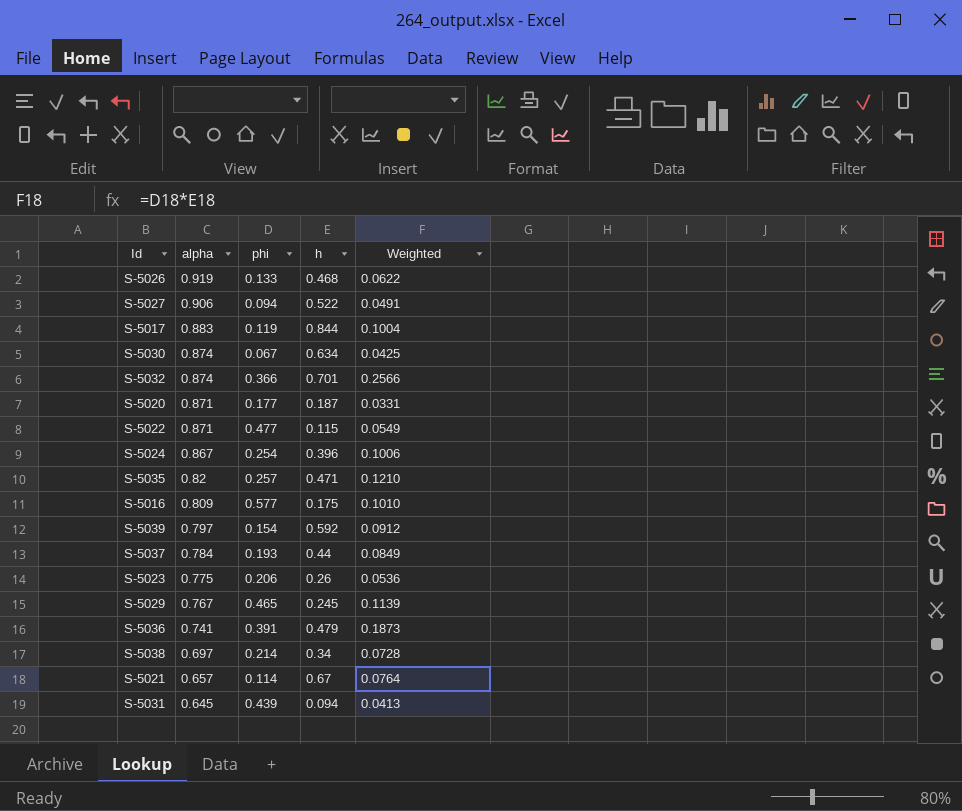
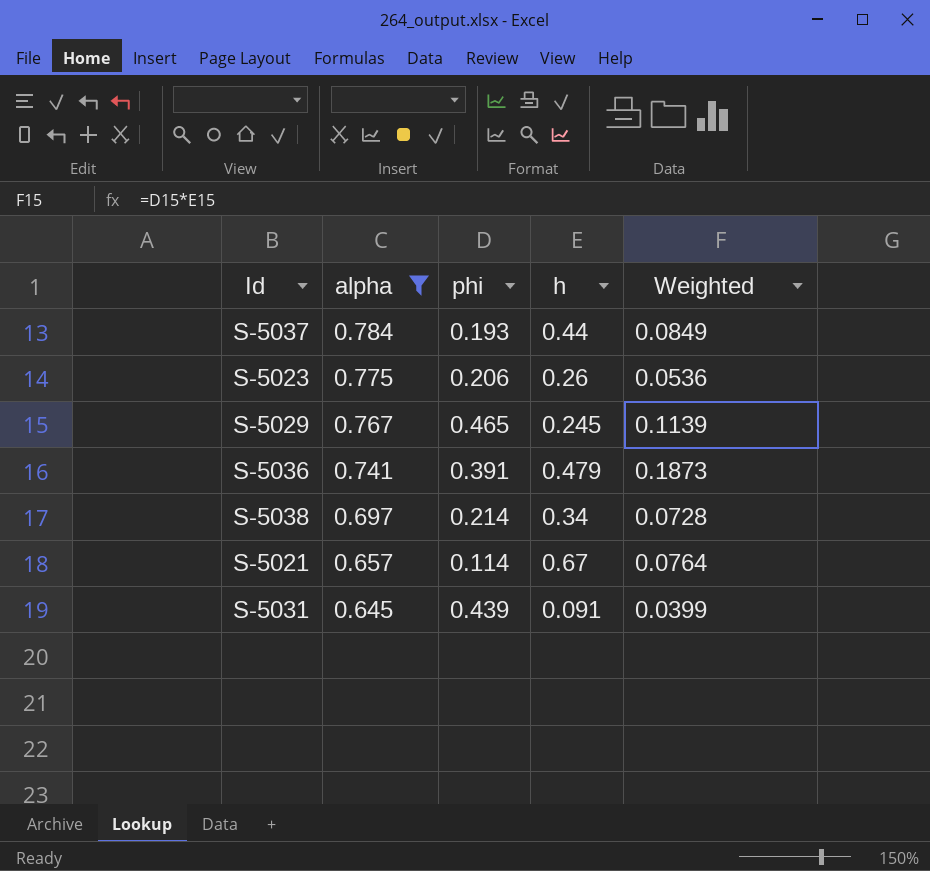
filter: none -> alpha <= 0.784
S-5031 | h: 0.094 -> 0.091
S-5031 | Weighted: 0.0413 -> 0.0399

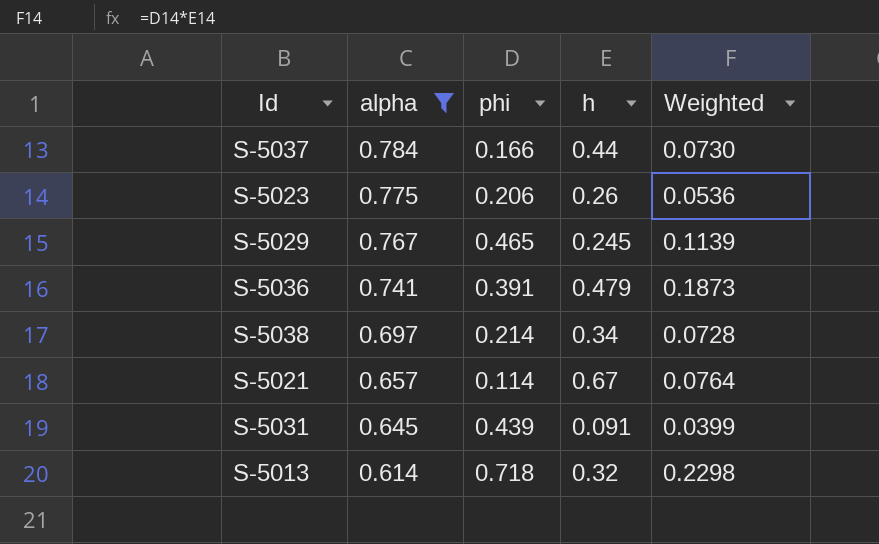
S-5037 | phi: 0.193 -> 0.166
S-5037 | Weighted: 0.0849 -> 0.0730
row S-5013: none -> 0.614 | 0.718 | 0.32 | 0.2298

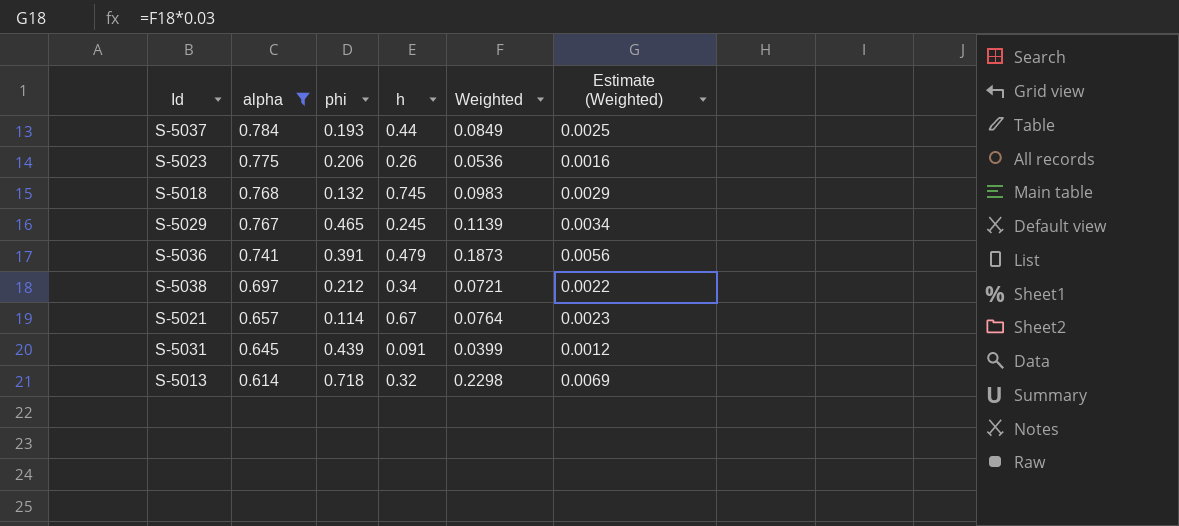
column Estimate (Weighted) | formula: none -> [Weighted] * 0.03
S-5037 | phi: 0.166 -> 0.193
S-5037 | Weighted: 0.0730 -> 0.0849
row S-5018: none -> 0.768 | 0.132 | 0.745 | 0.0983 | 0.0029
S-5038 | phi: 0.214 -> 0.212
S-5038 | Weighted: 0.0728 -> 0.0721

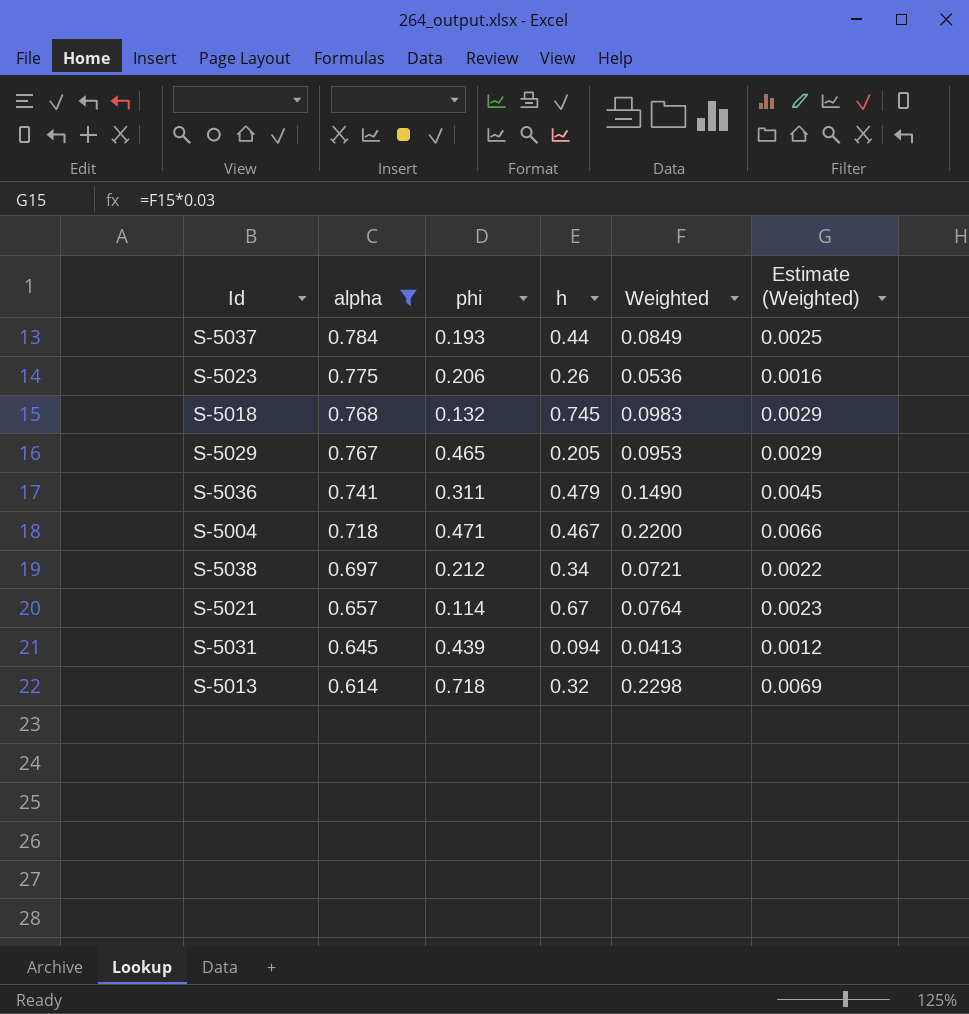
S-5029 | h: 0.245 -> 0.205
S-5029 | Weighted: 0.1139 -> 0.0953
S-5029 | Estimate (Weighted): 0.0034 -> 0.0029
S-5036 | phi: 0.391 -> 0.311
S-5036 | Weighted: 0.1873 -> 0.1490
S-5036 | Estimate (Weighted): 0.0056 -> 0.0045
row S-5004: none -> 0.718 | 0.471 | 0.467 | 0.2200 | 0.0066
S-5031 | h: 0.091 -> 0.094
S-5031 | Weighted: 0.0399 -> 0.0413

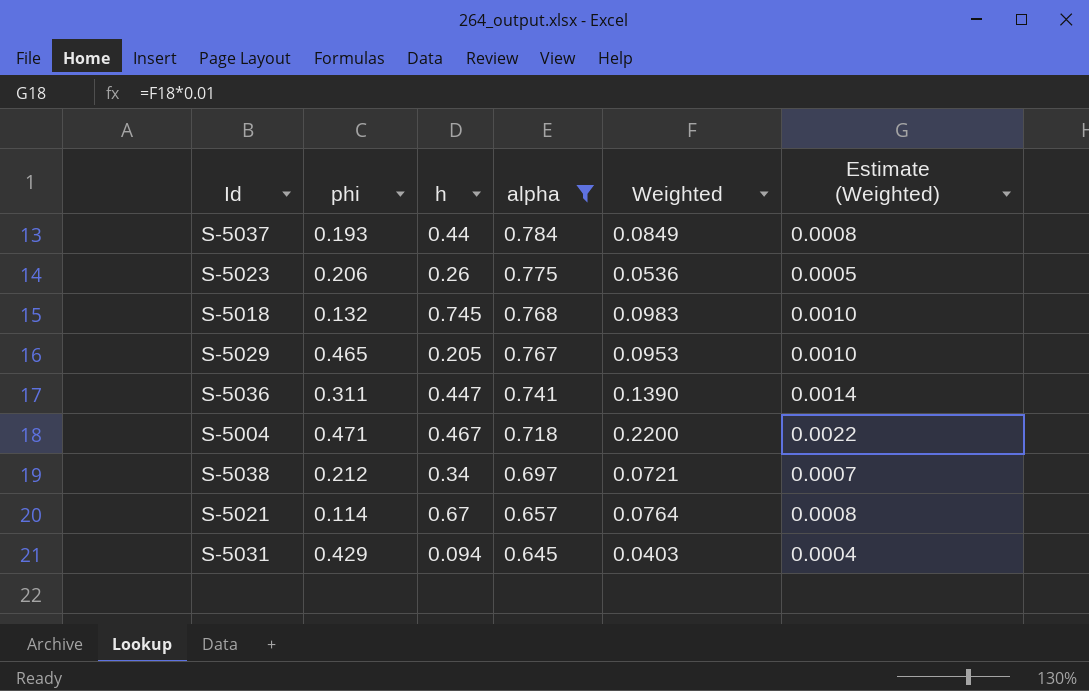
column alpha | position: 2 -> 4
column Estimate (Weighted) | formula: [Weighted] * 0.03 -> [Weighted] * 0.01
row S-5013: 0.614 | 0.718 | 0.32 | 0.2298 | 0.0069 -> none
S-5036 | h: 0.479 -> 0.447
S-5036 | Weighted: 0.1490 -> 0.1390
S-5031 | phi: 0.439 -> 0.429
S-5031 | Weighted: 0.0413 -> 0.0403

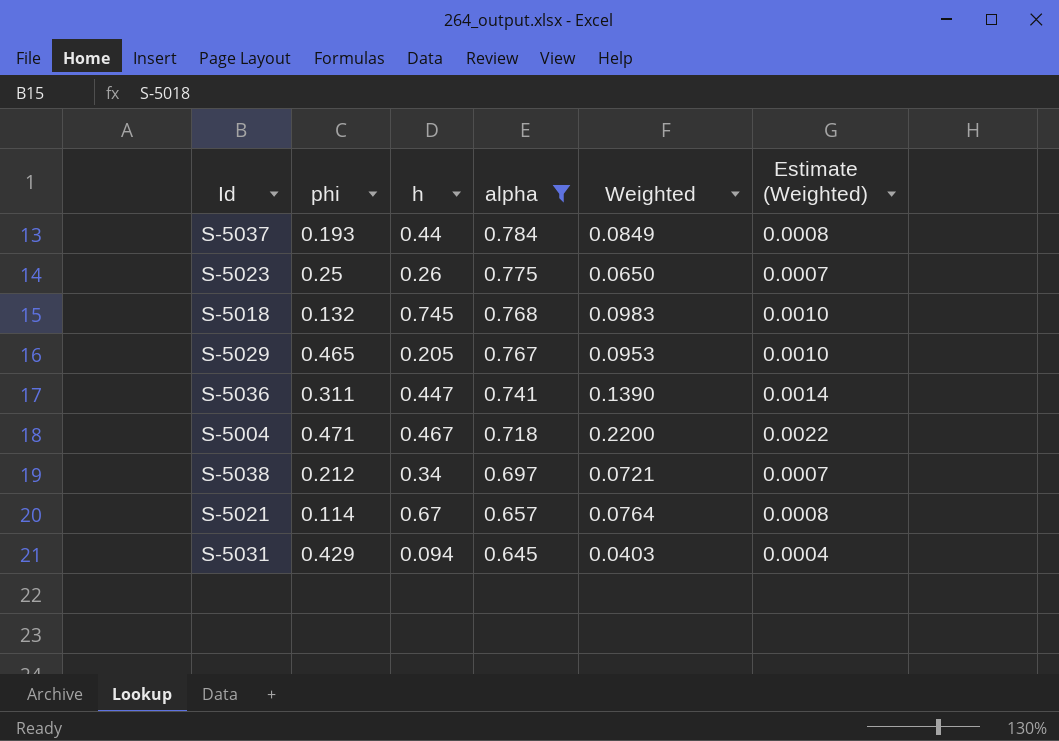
S-5023 | phi: 0.206 -> 0.25
S-5023 | Weighted: 0.0536 -> 0.0650
S-5023 | Estimate (Weighted): 0.0005 -> 0.0007

